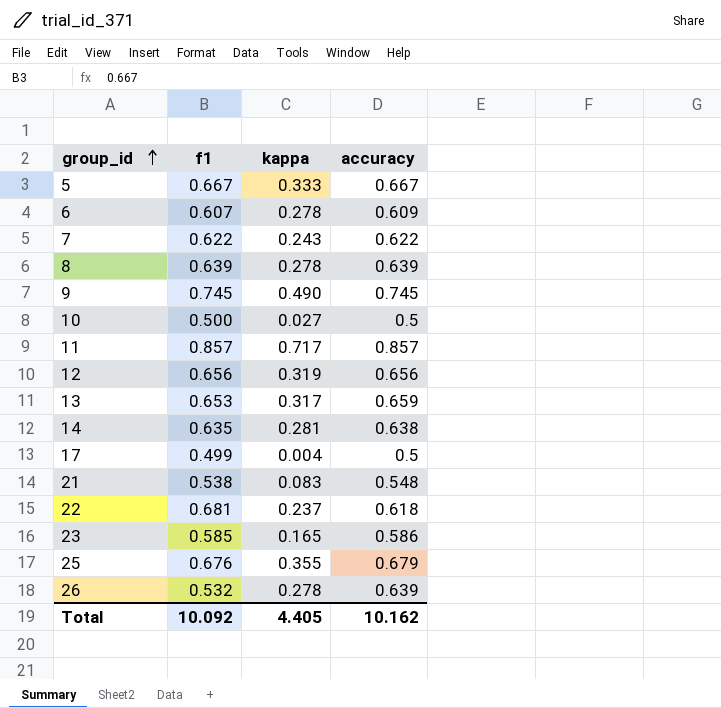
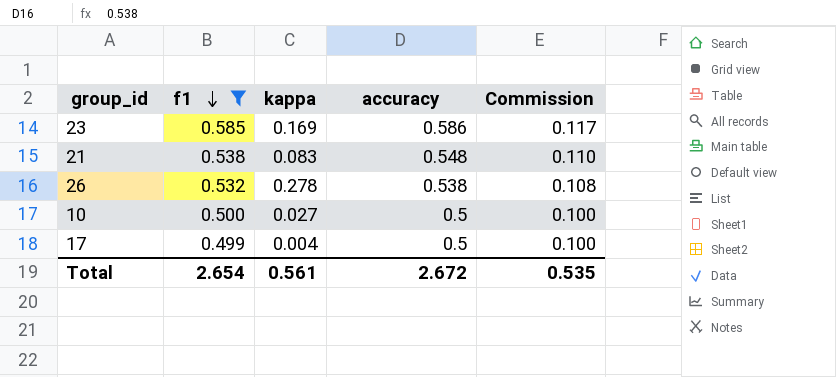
filter: none -> f1 <= 0.585
row order: group_id ascending -> f1 descending
column Commission | formula: none -> [accuracy] * 0.2
23 | kappa: 0.165 -> 0.169
26 | accuracy: 0.639 -> 0.538
Total | f1: 10.092 -> 2.654
Total | kappa: 4.405 -> 0.561
Total | accuracy: 10.162 -> 2.672

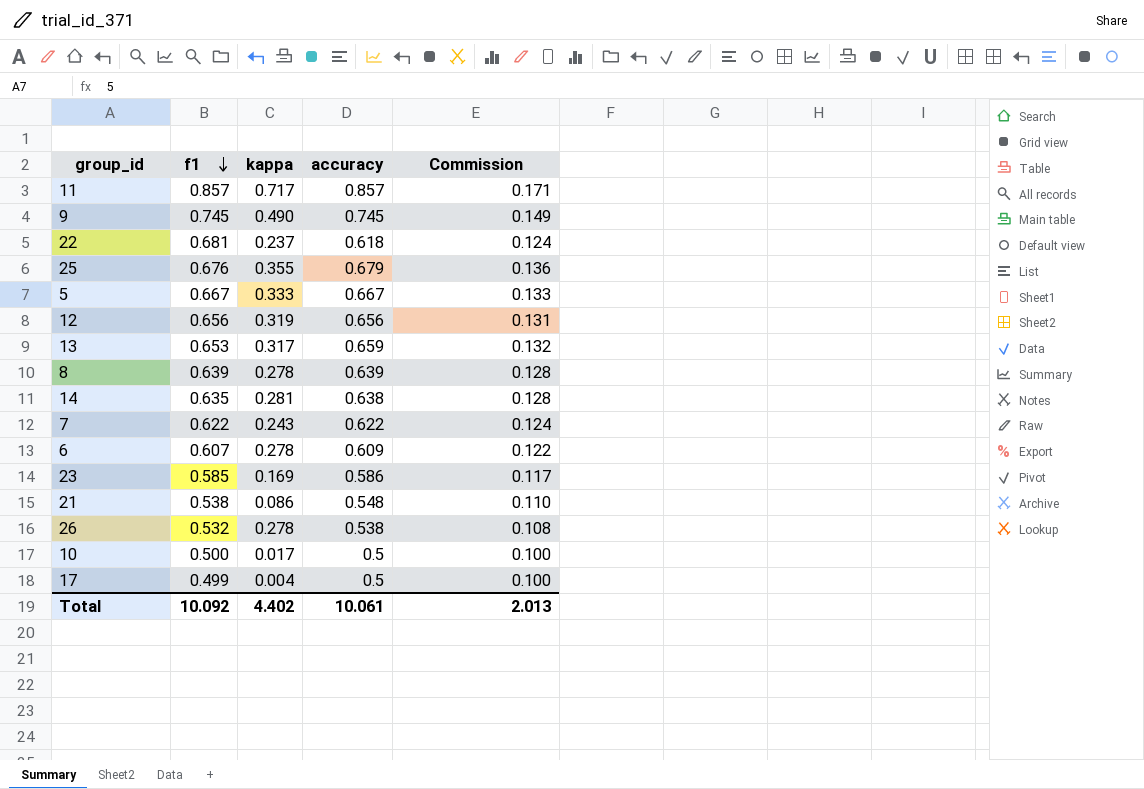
filter: f1 <= 0.585 -> none
21 | kappa: 0.083 -> 0.086
10 | kappa: 0.027 -> 0.017
Total | f1: 2.654 -> 10.092
Total | kappa: 0.561 -> 4.402
Total | accuracy: 2.672 -> 10.061
Total | Commission: 0.535 -> 2.013

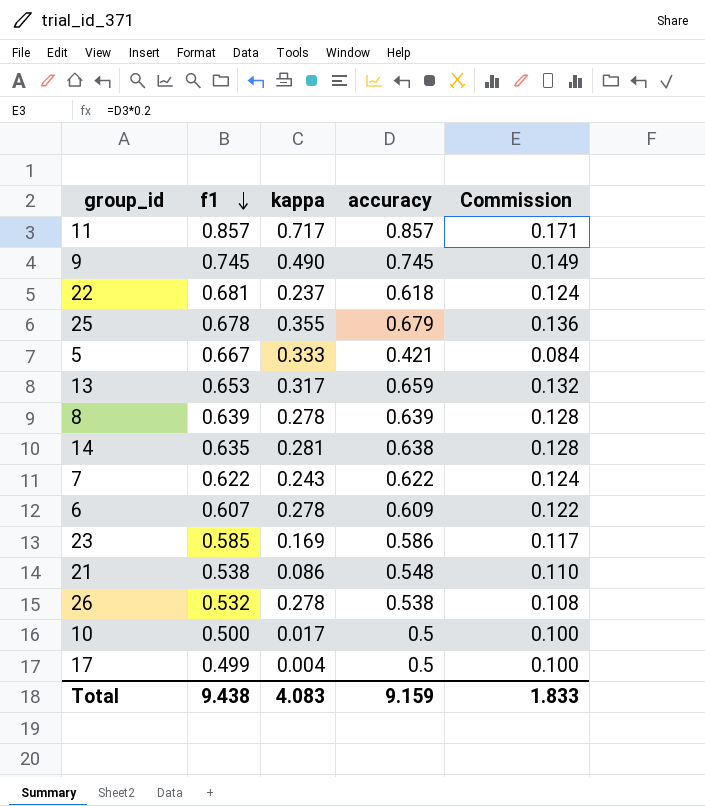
row 12: 0.656 | 0.319 | 0.656 | 0.131 -> none
25 | f1: 0.676 -> 0.678
5 | accuracy: 0.667 -> 0.421
5 | Commission: 0.133 -> 0.084
Total | f1: 10.092 -> 9.438
Total | kappa: 4.402 -> 4.083
Total | accuracy: 10.061 -> 9.159
Total | Commission: 2.013 -> 1.833

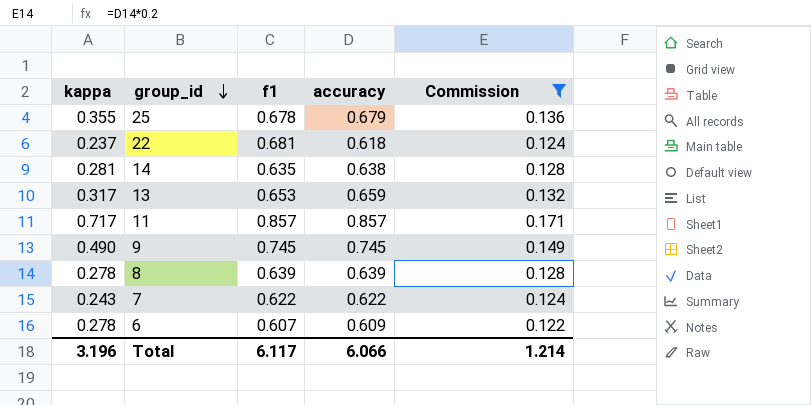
filter: none -> Commission >= 0.122
row order: f1 descending -> group_id descending
column kappa | position: 3 -> 1
Total | kappa: 4.083 -> 3.196
Total | f1: 9.438 -> 6.117
Total | accuracy: 9.159 -> 6.066
Total | Commission: 1.833 -> 1.214

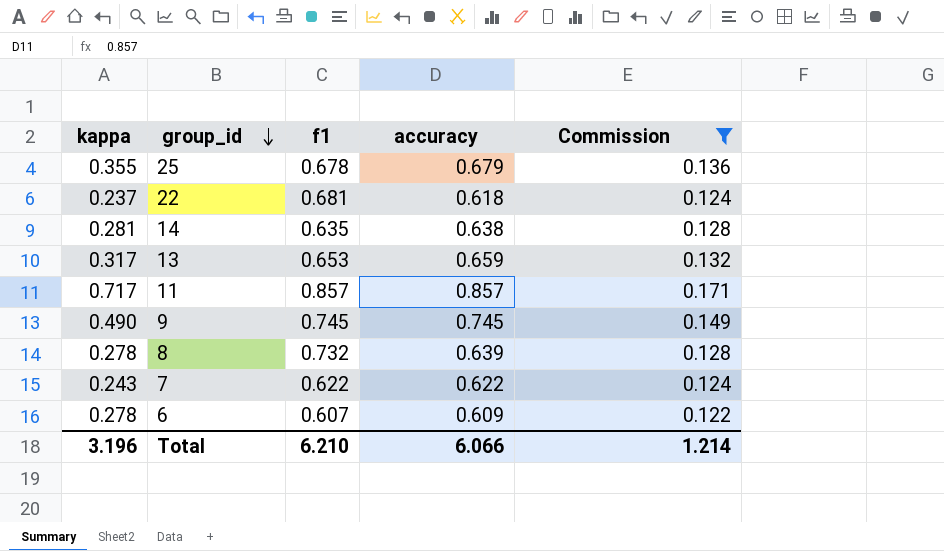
8 | f1: 0.639 -> 0.732
Total | f1: 6.117 -> 6.210

